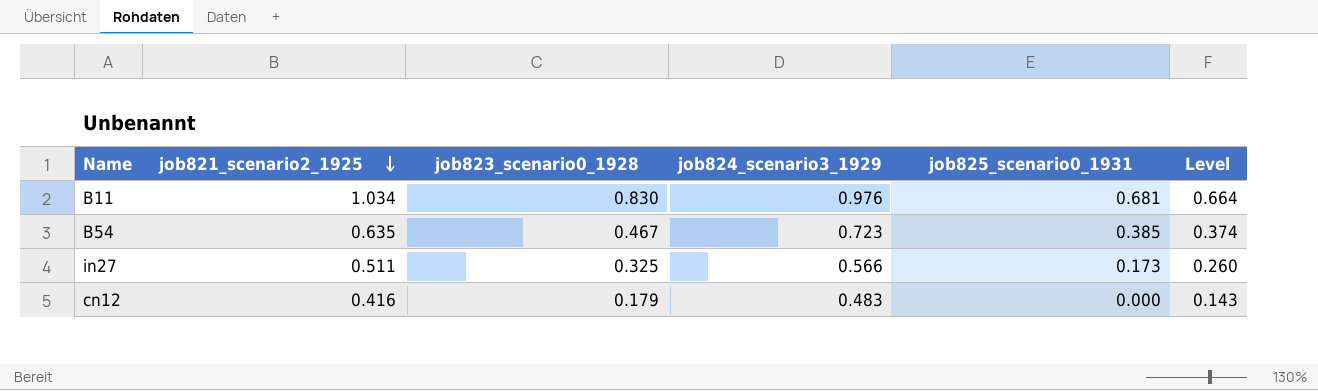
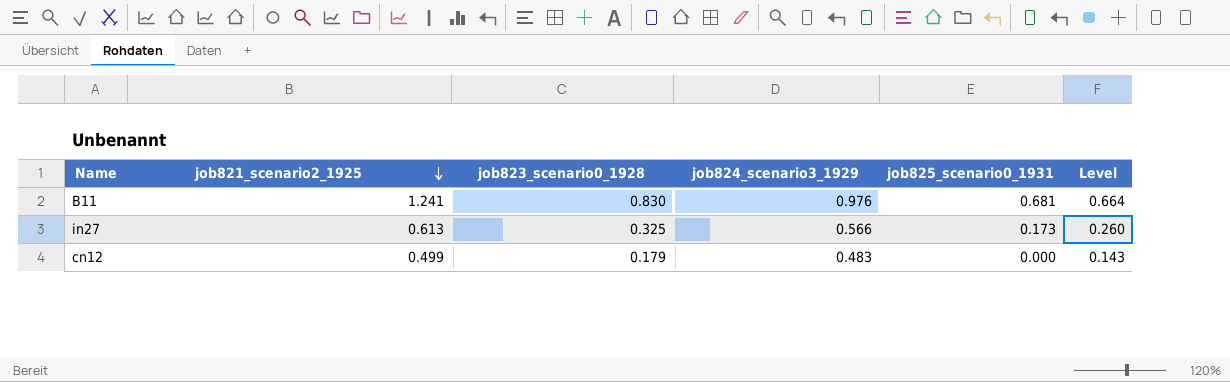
row B54: 0.635 | 0.467 | 0.723 | 0.385 | 0.374 -> none
B11 | job821_scenario2_1925: 1.034 -> 1.241
in27 | job821_scenario2_1925: 0.511 -> 0.613
cn12 | job821_scenario2_1925: 0.416 -> 0.499

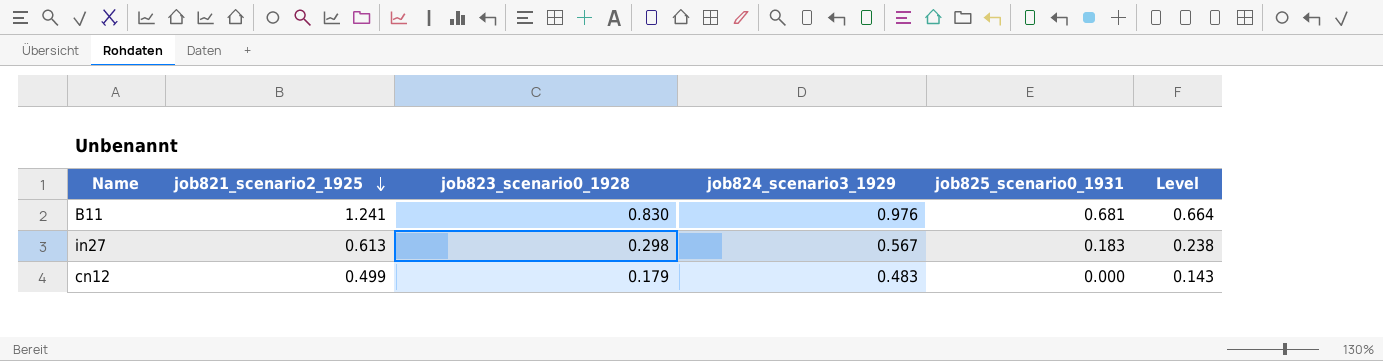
in27 | job823_scenario0_1928: 0.325 -> 0.298
in27 | job824_scenario3_1929: 0.566 -> 0.567
in27 | job825_scenario0_1931: 0.173 -> 0.183
in27 | Level: 0.260 -> 0.238

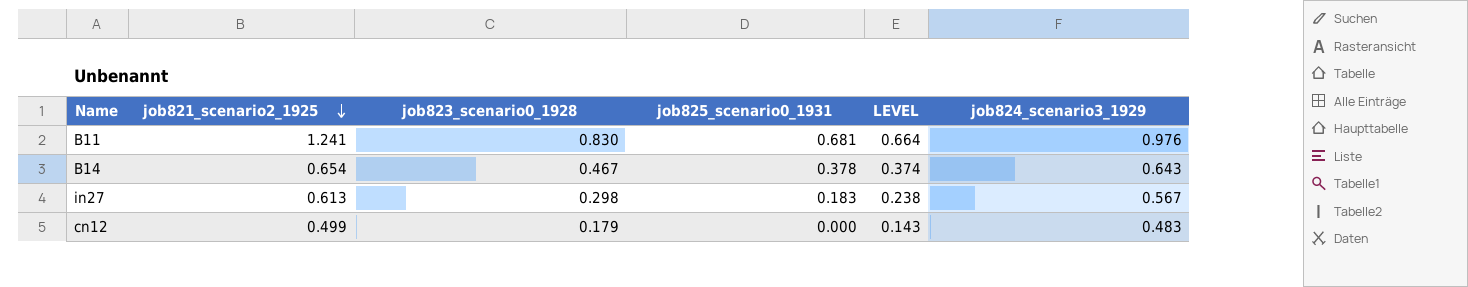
column name: Level -> LEVEL
column job824_scenario3_1929 | position: 4 -> 6
row B14: none -> 0.654 | 0.467 | 0.378 | 0.374 | 0.643

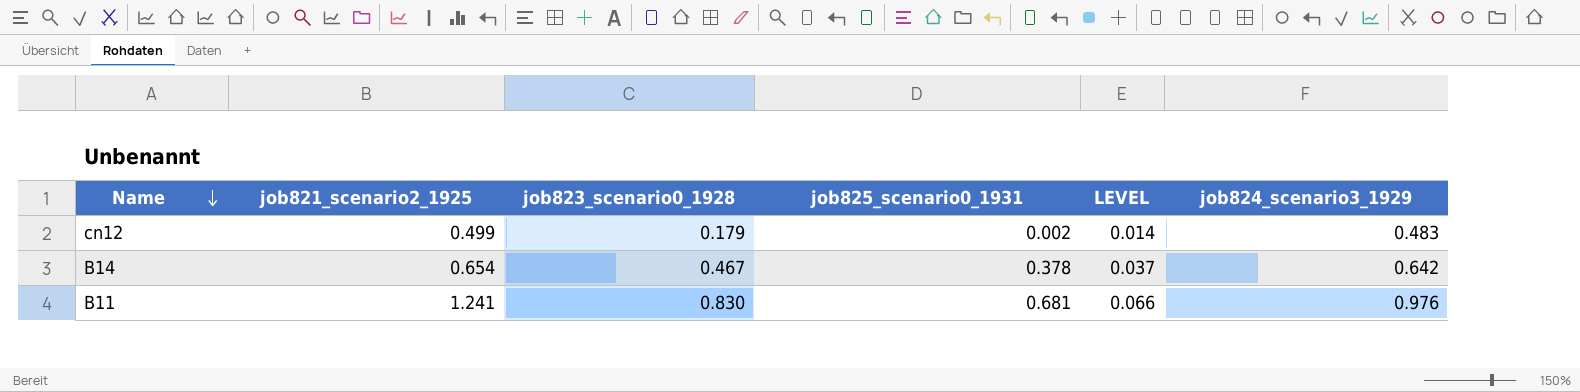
row order: job821_scenario2_1925 descending -> Name descending
column LEVEL | formula: [job823_scenario0_1928] * 0.8 -> [job823_scenario0_1928] * 0.08
row in27: 0.613 | 0.298 | 0.183 | 0.238 | 0.567 -> none
cn12 | job825_scenario0_1931: 0.000 -> 0.002
B14 | job824_scenario3_1929: 0.643 -> 0.642

